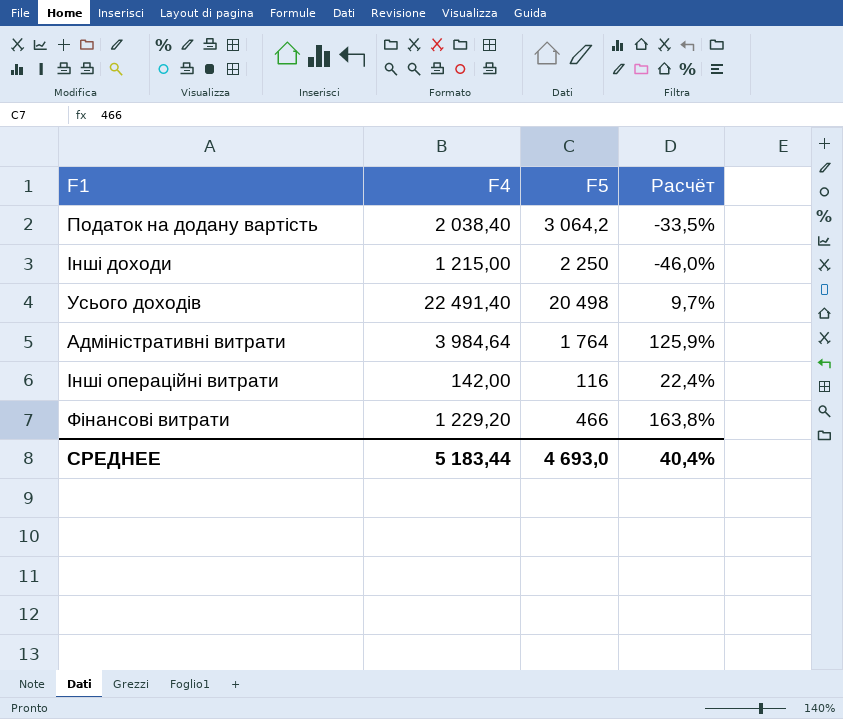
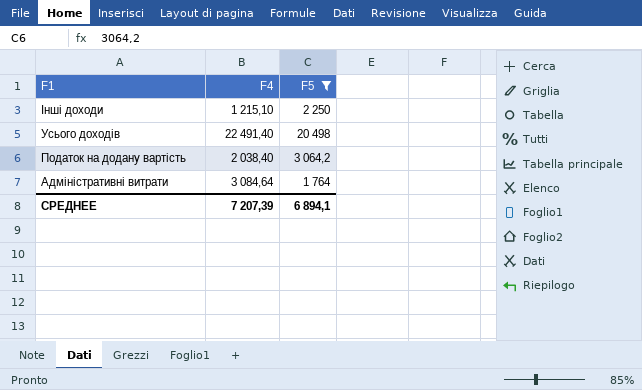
filter: none -> F5 >= 1 764
row order: none -> F1 descending
column Расчёт | formula: ([F4] - [F5]) / [F5] -> none
Інші доходи | F4: 1 215,00 -> 1 215,10
Адміністративні витрати | F4: 3 984,64 -> 3 084,64
СРЕДНЕЕ | F4: 5 183,44 -> 7 207,39
СРЕДНЕЕ | F5: 4 693,0 -> 6 894,1

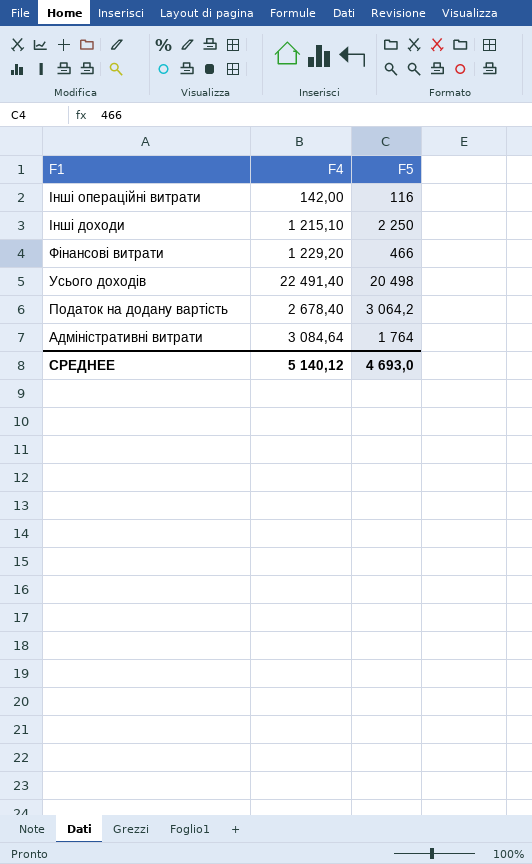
filter: F5 >= 1 764 -> none
Податок на додану вартість | F4: 2 038,40 -> 2 678,40
СРЕДНЕЕ | F4: 7 207,39 -> 5 140,12
СРЕДНЕЕ | F5: 6 894,1 -> 4 693,0

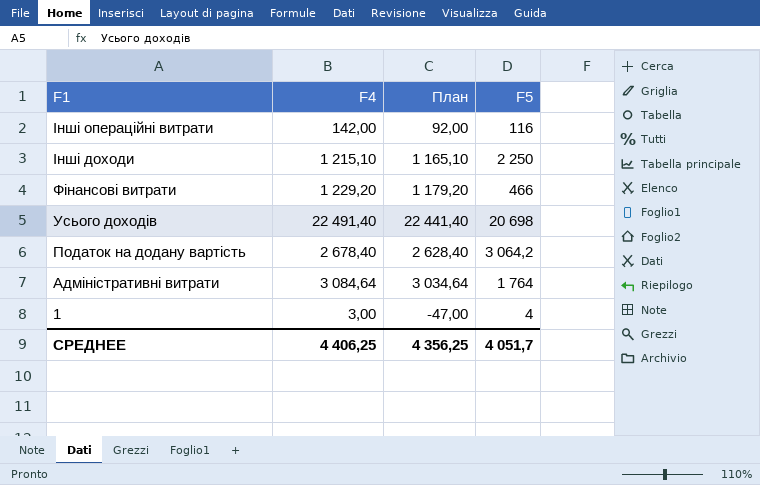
column План | formula: none -> [F4] - 50
Усього доходів | F5: 20 498 -> 20 698
row 1: none -> 3,00 | -47,00 | 4
СРЕДНЕЕ | F4: 5 140,12 -> 4 406,25
СРЕДНЕЕ | F5: 4 693,0 -> 4 051,7

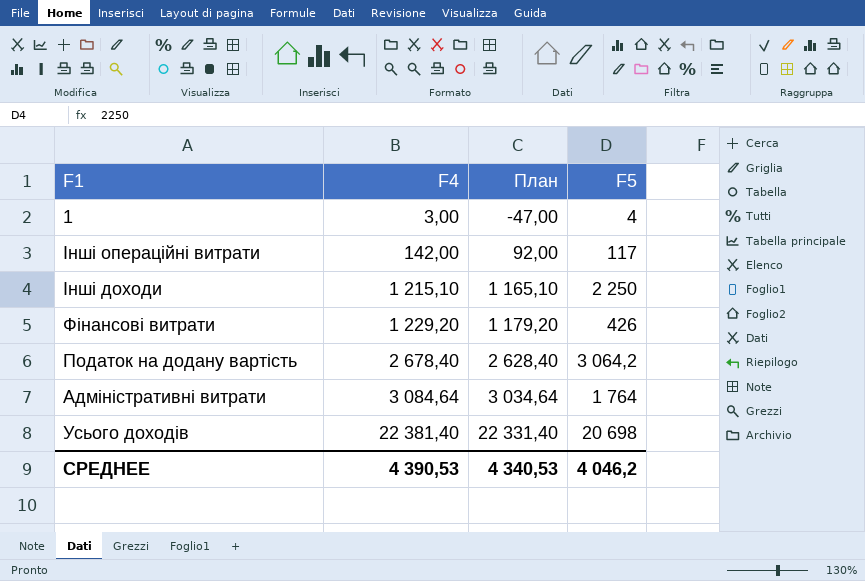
row order: F1 descending -> F4 ascending
Інші операційні витрати | F5: 116 -> 117
Фінансові витрати | F5: 466 -> 426
Усього доходів | F4: 22 491,40 -> 22 381,40
Усього доходів | План: 22 441,40 -> 22 331,40
СРЕДНЕЕ | F4: 4 406,25 -> 4 390,53
СРЕДНЕЕ | План: 4 356,25 -> 4 340,53
СРЕДНЕЕ | F5: 4 051,7 -> 4 046,2

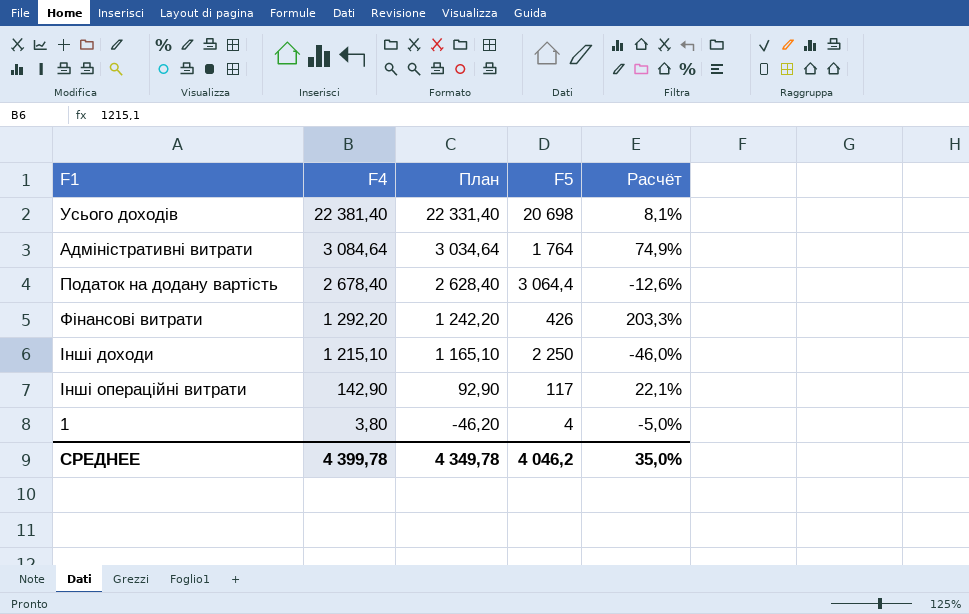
row order: F4 ascending -> F4 descending
column Расчёт | formula: none -> ([F4] - [F5]) / [F5]
Податок на додану вартість | F5: 3 064,2 -> 3 064,4
Фінансові витрати | F4: 1 229,20 -> 1 292,20
Фінансові витрати | План: 1 179,20 -> 1 242,20
Інші операційні витрати | F4: 142,00 -> 142,90
Інші операційні витрати | План: 92,00 -> 92,90
1 | F4: 3,00 -> 3,80
1 | План: -47,00 -> -46,20
СРЕДНЕЕ | F4: 4 390,53 -> 4 399,78
СРЕДНЕЕ | План: 4 340,53 -> 4 349,78

